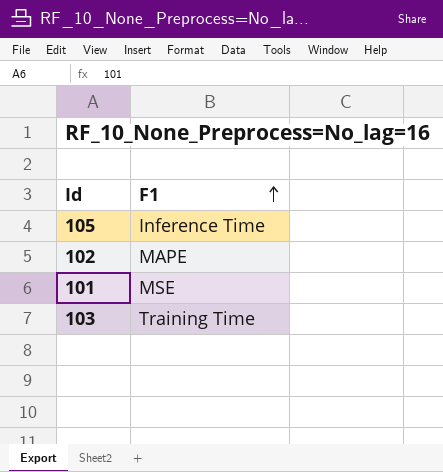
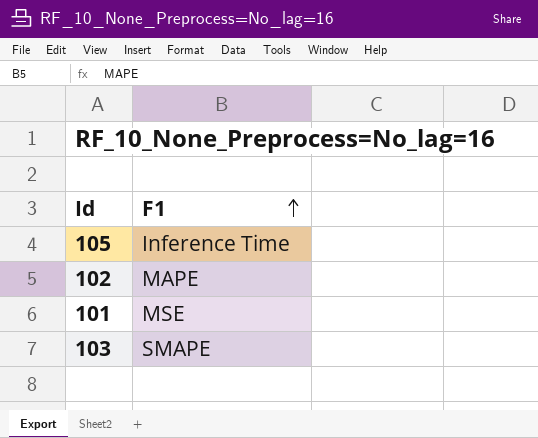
103 | F1: Training Time -> SMAPE

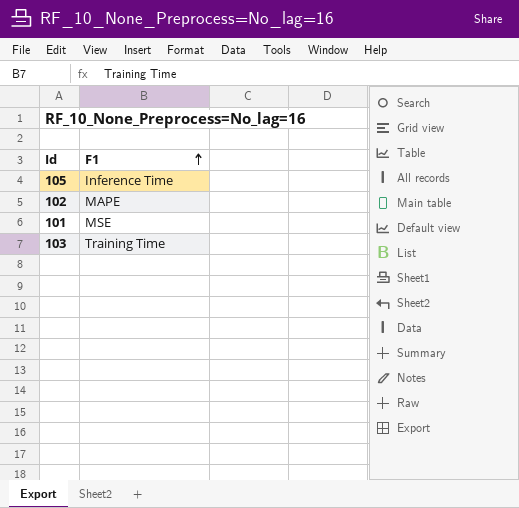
103 | F1: SMAPE -> Training Time

